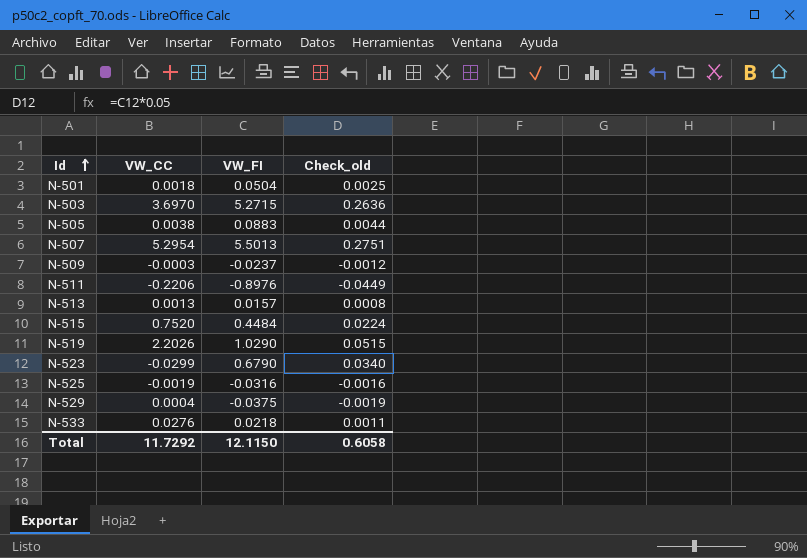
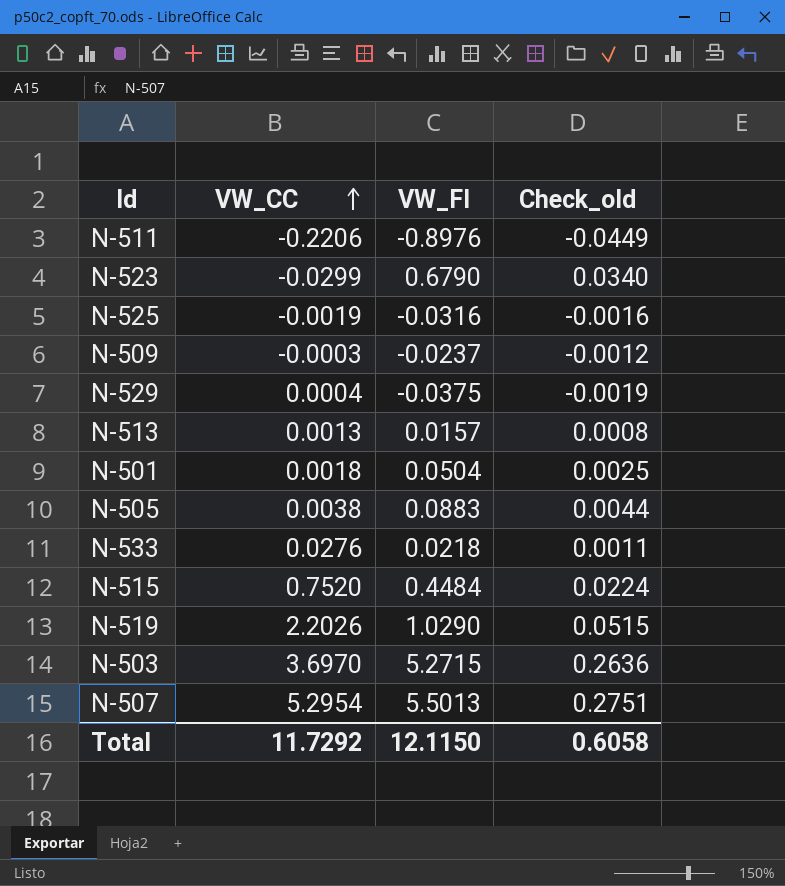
row order: Id ascending -> VW_CC ascending

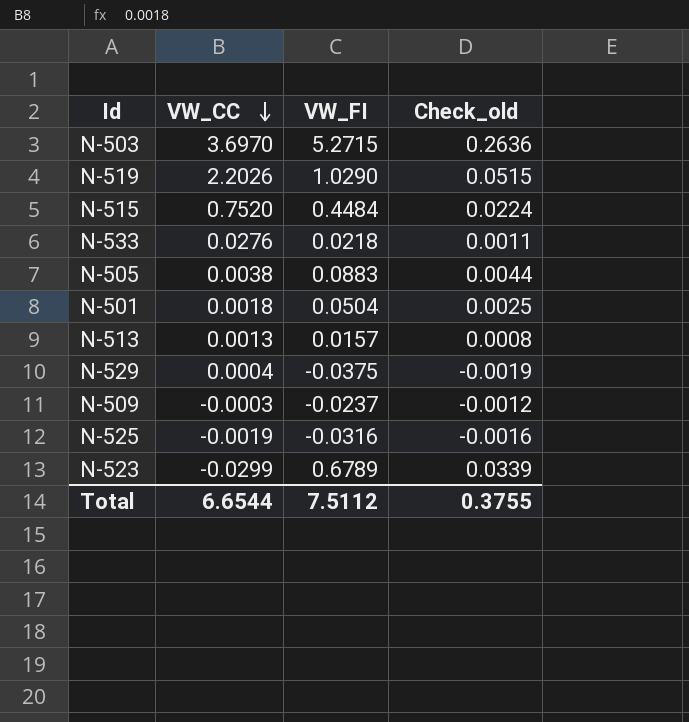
row order: VW_CC ascending -> VW_CC descending
row N-511: -0.2206 | -0.8976 | -0.0449 -> none
row N-507: 5.2954 | 5.5013 | 0.2751 -> none
N-523 | VW_FI: 0.6790 -> 0.6789
N-523 | Check_old: 0.0340 -> 0.0339
Total | VW_CC: 11.7292 -> 6.6544
Total | VW_FI: 12.1150 -> 7.5112
Total | Check_old: 0.6058 -> 0.3755

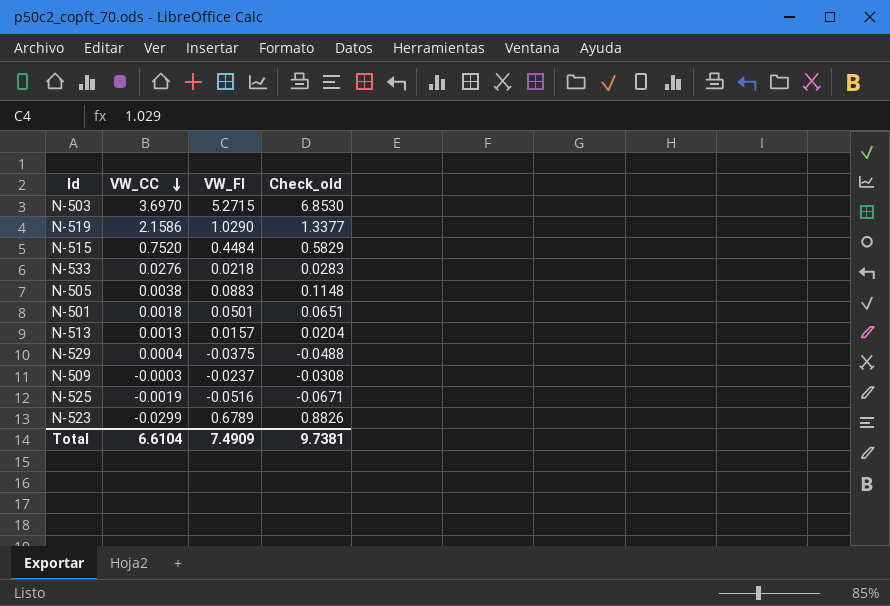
column Check_old | formula: [VW_FI] * 0.05 -> [VW_FI] * 1.3
N-519 | VW_CC: 2.2026 -> 2.1586
N-501 | VW_FI: 0.0504 -> 0.0501
N-525 | VW_FI: -0.0316 -> -0.0516
Total | VW_CC: 6.6544 -> 6.6104
Total | VW_FI: 7.5112 -> 7.4909
Total | Check_old: 0.3755 -> 9.7381

